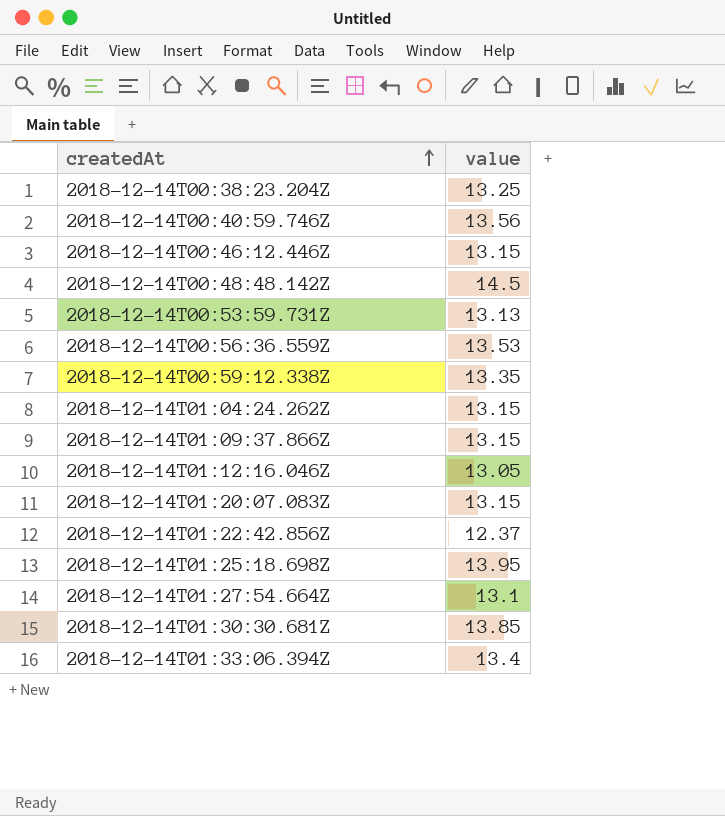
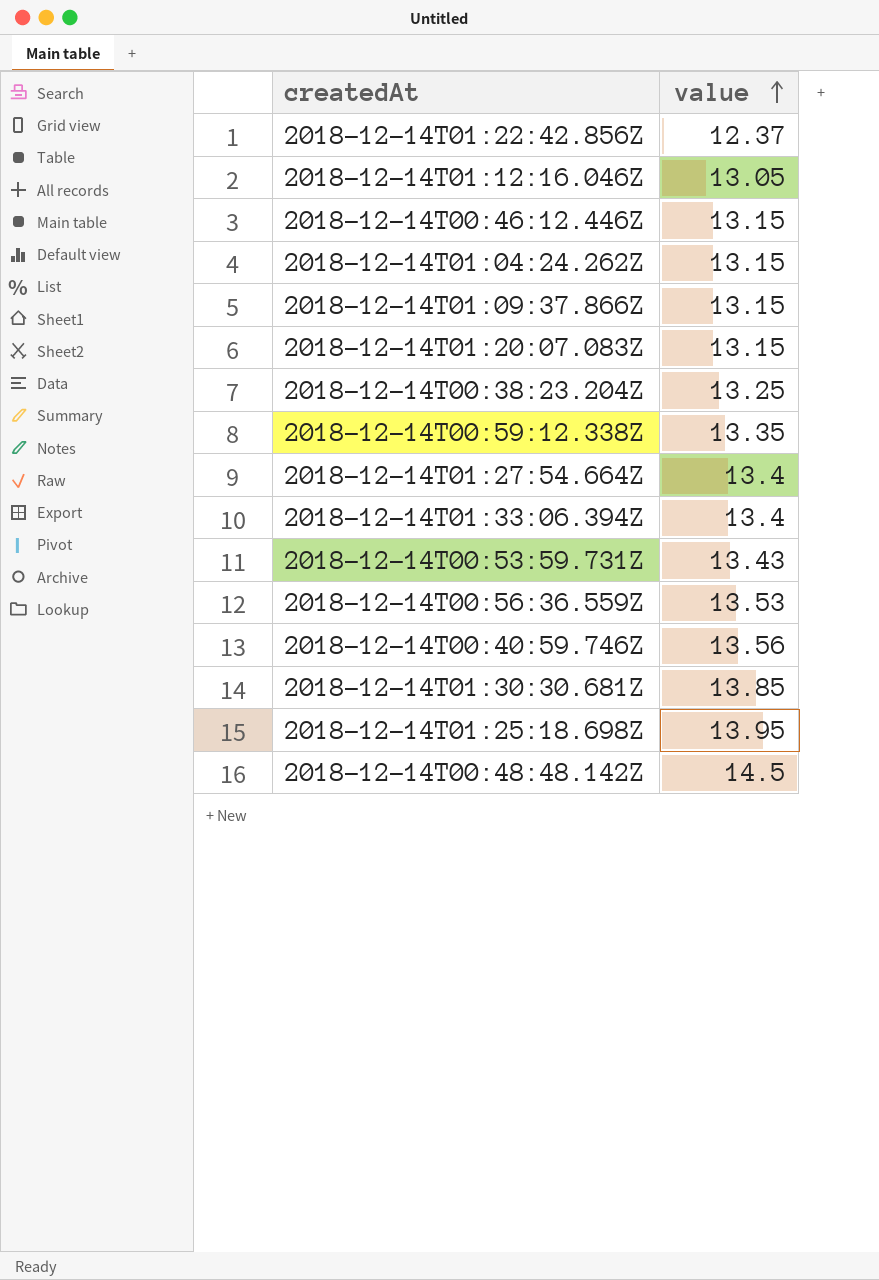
row order: createdAt ascending -> value ascending
2018-12-14T01:27:54.664Z | value: 13.1 -> 13.4
2018-12-14T00:53:59.731Z | value: 13.13 -> 13.43

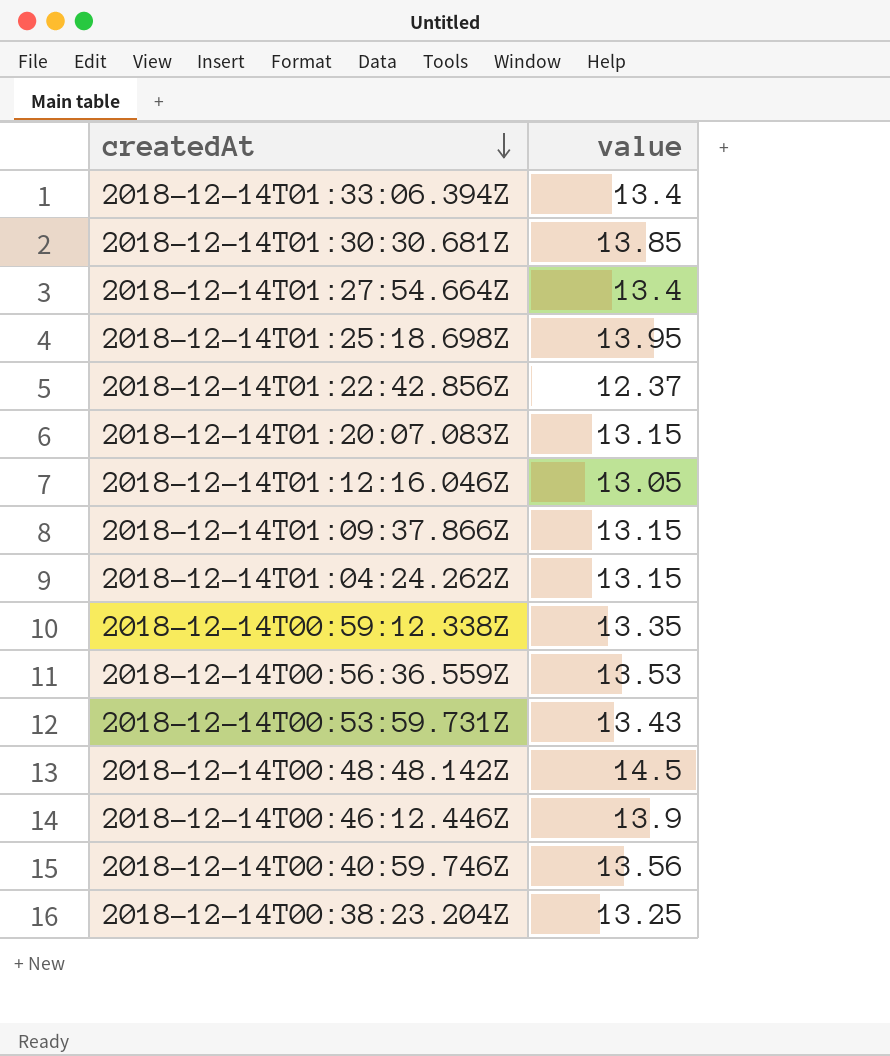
row order: value ascending -> createdAt descending
2018-12-14T00:46:12.446Z | value: 13.15 -> 13.9

